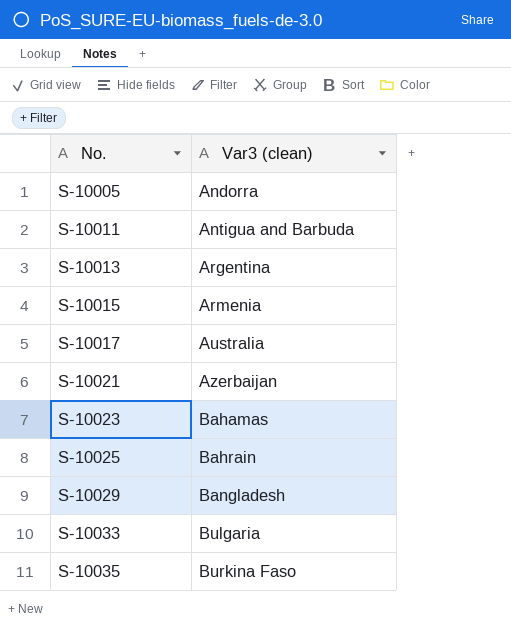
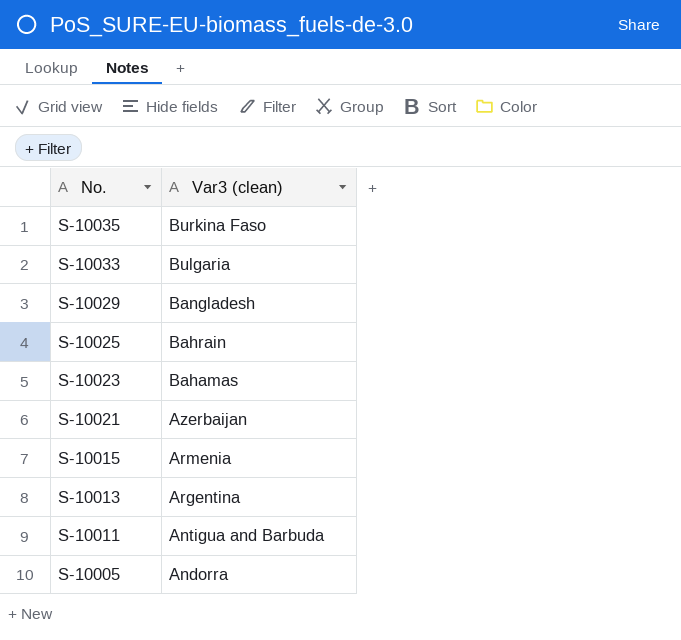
row order: No. ascending -> No. descending
row S-10017: Australia -> none

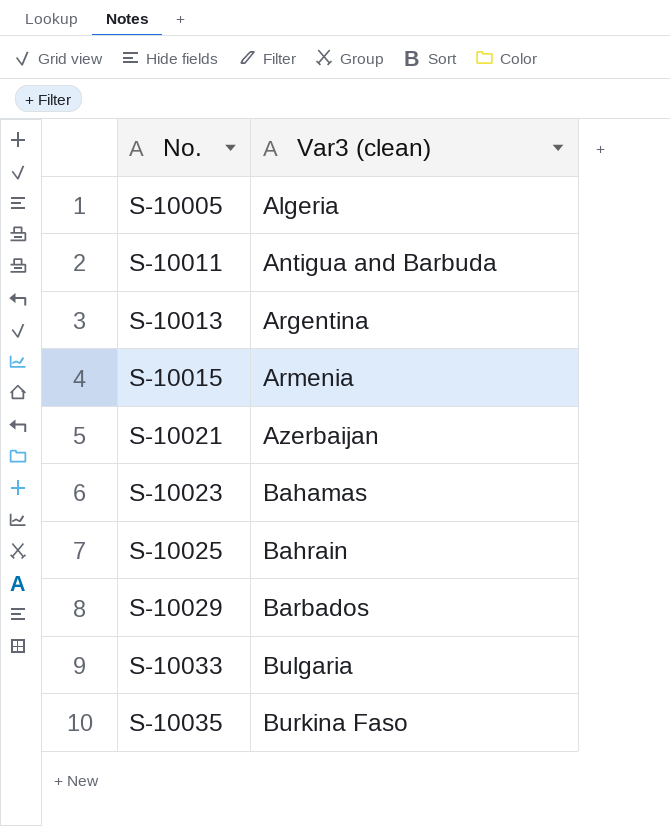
row order: No. descending -> No. ascending
S-10005 | Var3 (clean): Andorra -> Algeria
S-10029 | Var3 (clean): Bangladesh -> Barbados

